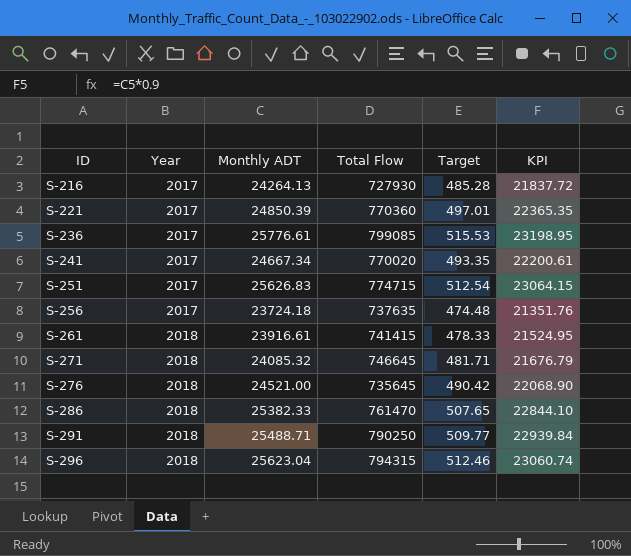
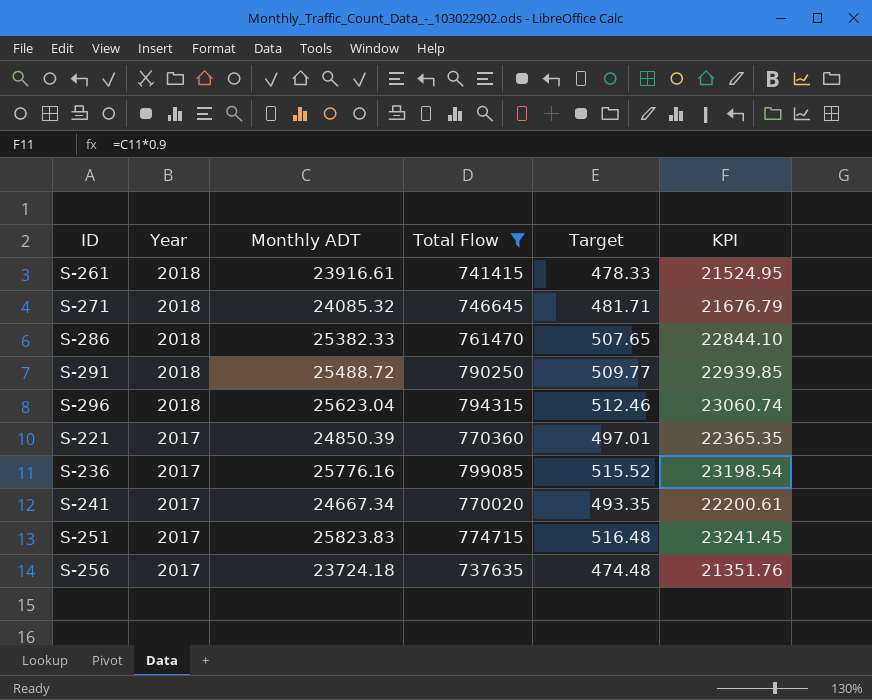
filter: none -> Total Flow >= 737635
row order: ID ascending -> Year descending
S-291 | Monthly ADT: 25488.71 -> 25488.72
S-291 | KPI: 22939.84 -> 22939.85
S-236 | Monthly ADT: 25776.61 -> 25776.16
S-236 | Target: 515.53 -> 515.52
S-236 | KPI: 23198.95 -> 23198.54
S-251 | Monthly ADT: 25626.83 -> 25823.83
S-251 | Target: 512.54 -> 516.48
S-251 | KPI: 23064.15 -> 23241.45

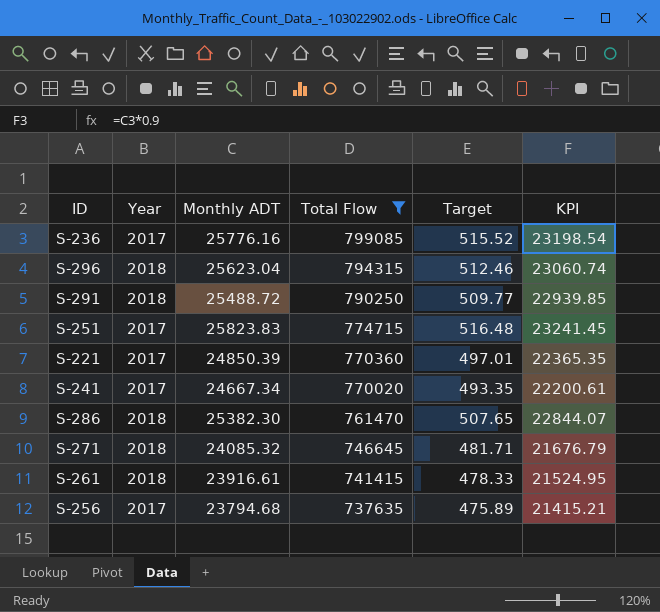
row order: Year descending -> Total Flow descending
S-286 | Monthly ADT: 25382.33 -> 25382.30
S-286 | KPI: 22844.10 -> 22844.07
S-256 | Monthly ADT: 23724.18 -> 23794.68
S-256 | Target: 474.48 -> 475.89
S-256 | KPI: 21351.76 -> 21415.21

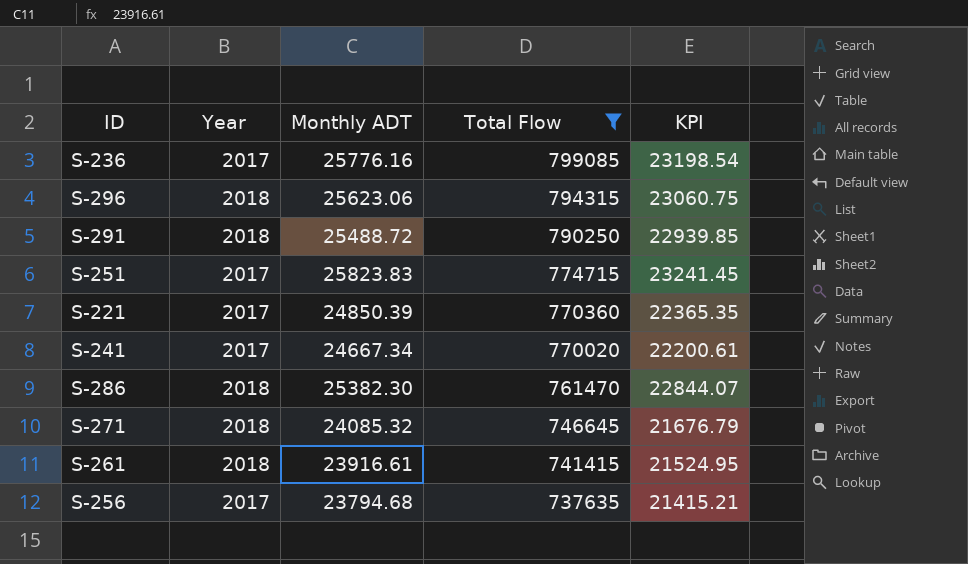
column Target | formula: [Monthly ADT] * 0.02 -> none
S-296 | Monthly ADT: 25623.04 -> 25623.06
S-296 | KPI: 23060.74 -> 23060.75

